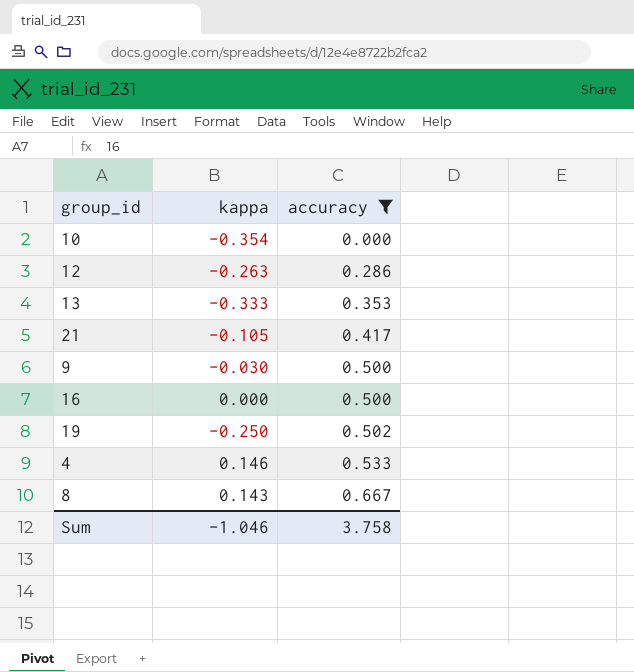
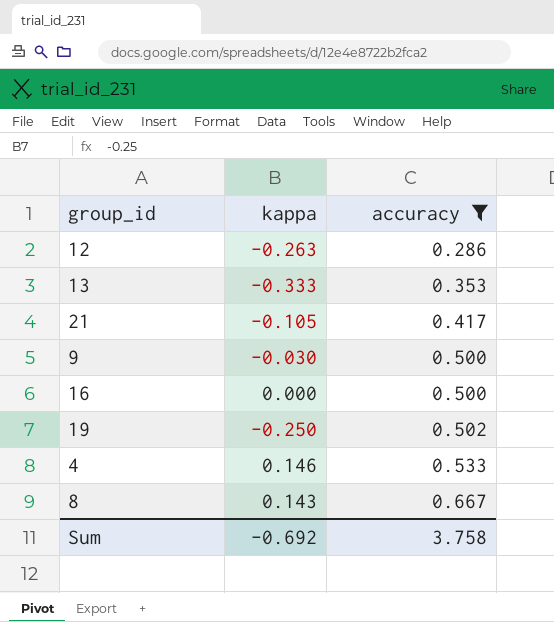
row 10: -0.354 | 0.000 -> none
Sum | kappa: -1.046 -> -0.692

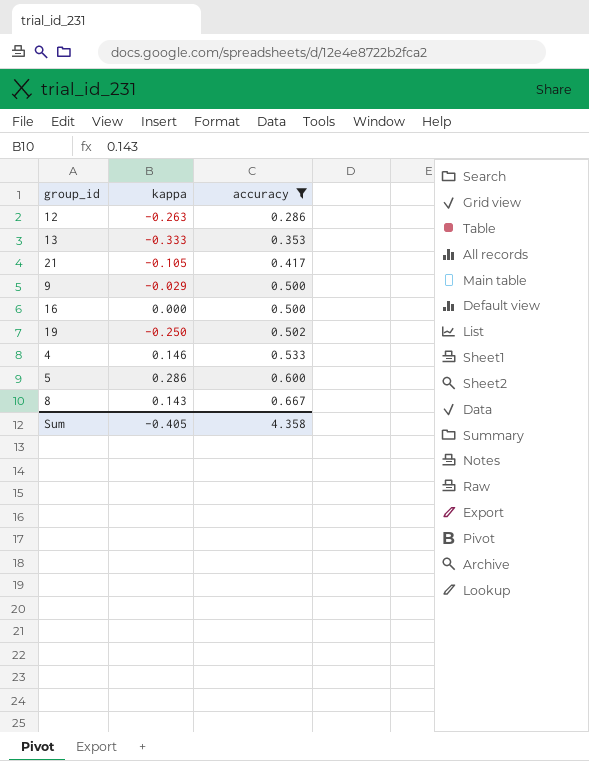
9 | kappa: -0.030 -> -0.029
row 5: none -> 0.286 | 0.600
Sum | kappa: -0.692 -> -0.405
Sum | accuracy: 3.758 -> 4.358

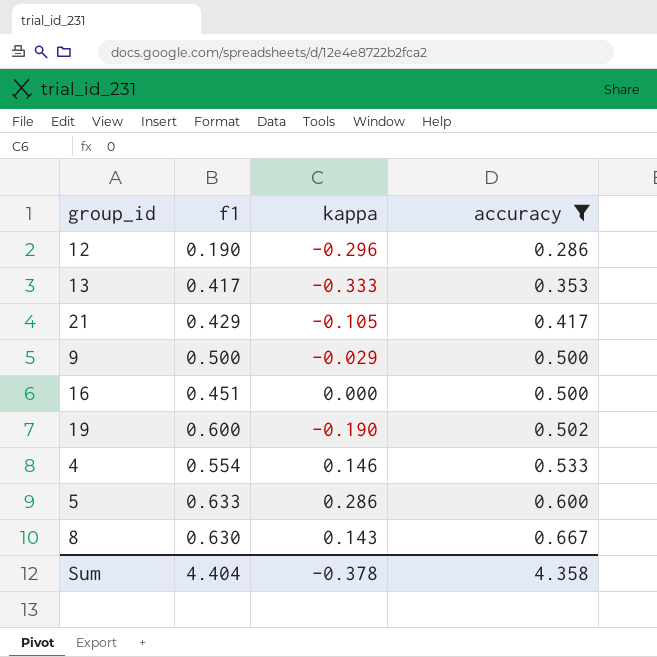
column f1 | position: none -> 2
12 | kappa: -0.263 -> -0.296
19 | kappa: -0.250 -> -0.190
Sum | kappa: -0.405 -> -0.378

